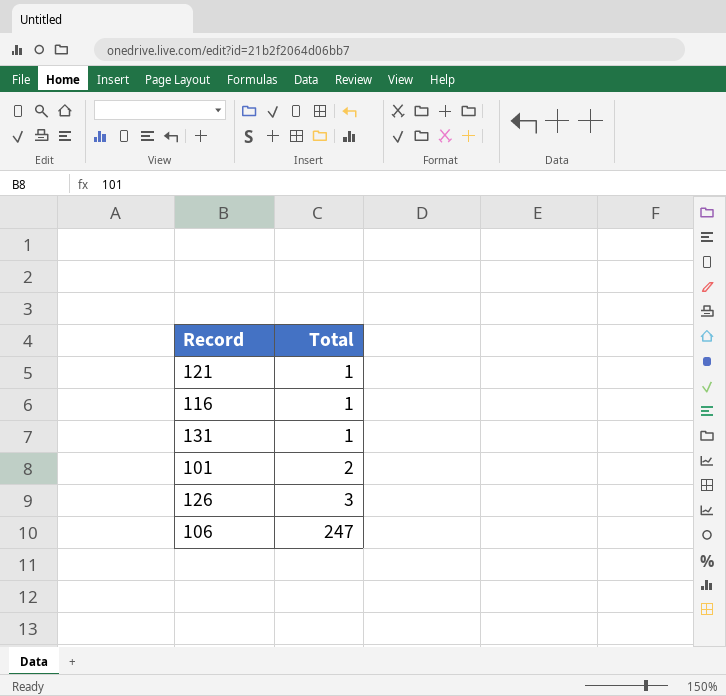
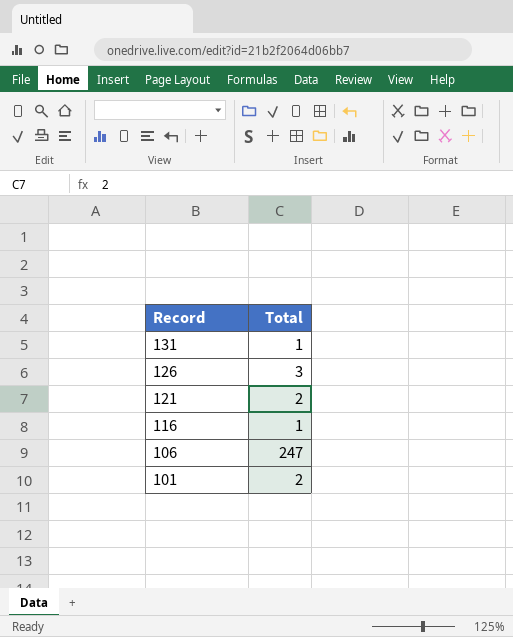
row order: Total ascending -> Record descending
121 | Total: 1 -> 2

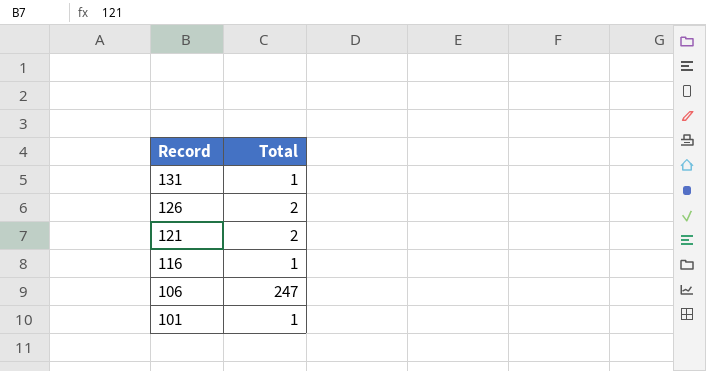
126 | Total: 3 -> 2
101 | Total: 2 -> 1

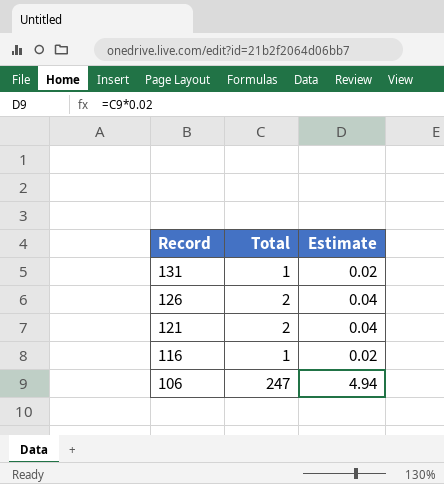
column Estimate | formula: none -> [Total] * 0.02
row 101: 1 -> none

